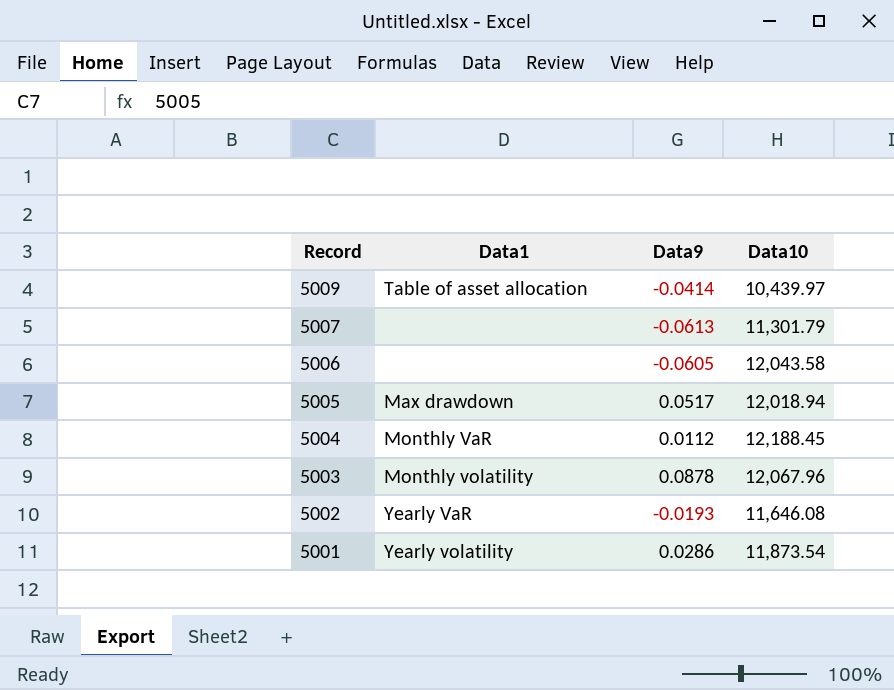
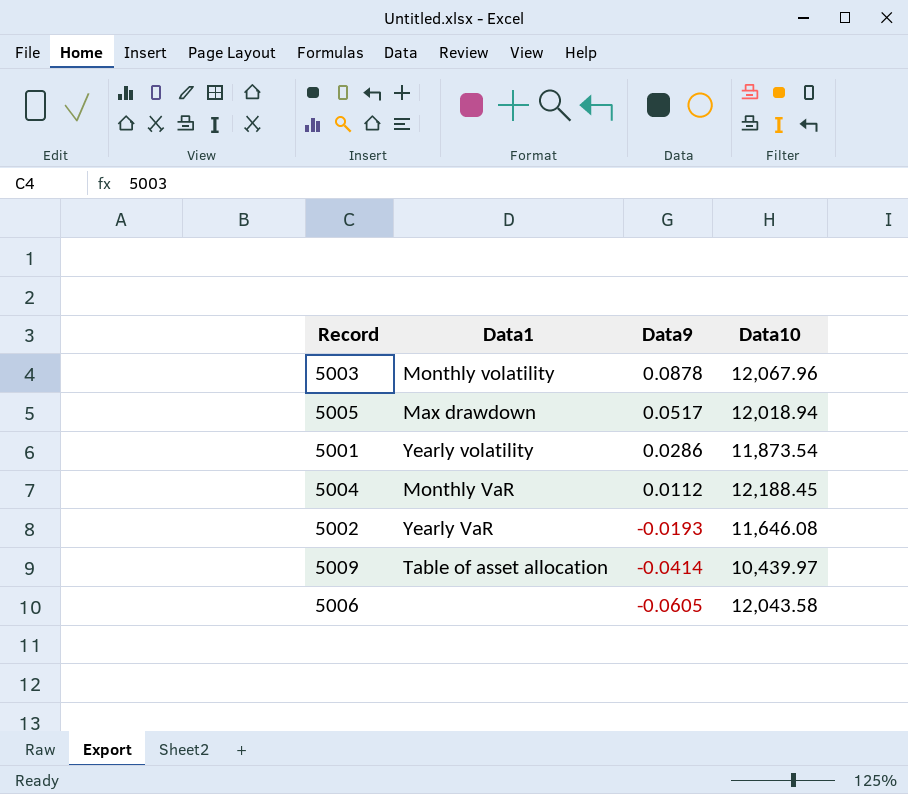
row order: Record descending -> Data9 descending
row 5007: none | -0.0613 | 11,301.79 -> none

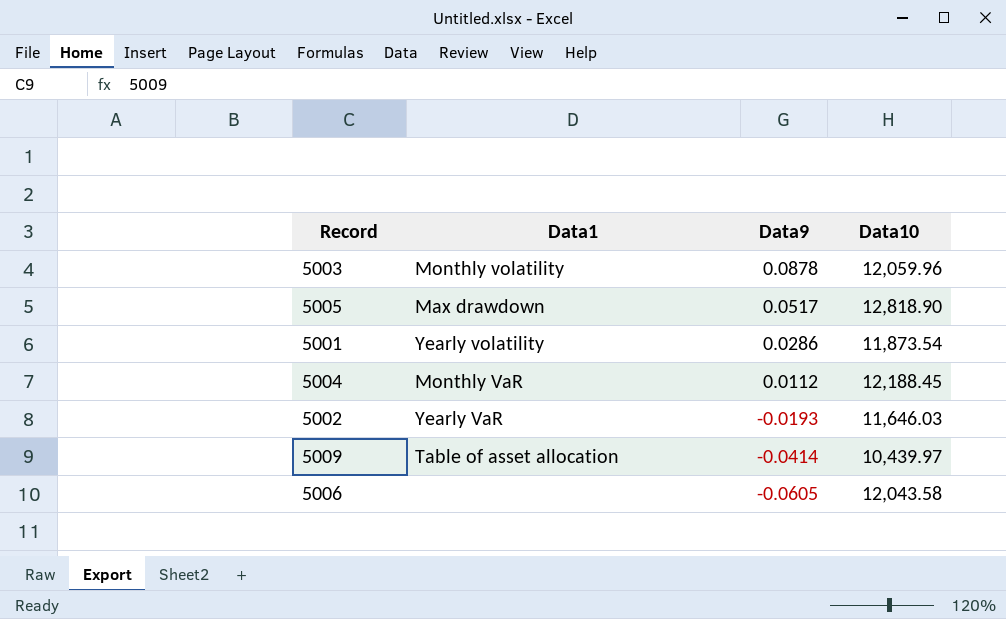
5003 | Data10: 12,067.96 -> 12,059.96
5005 | Data10: 12,018.94 -> 12,818.90
5002 | Data10: 11,646.08 -> 11,646.03

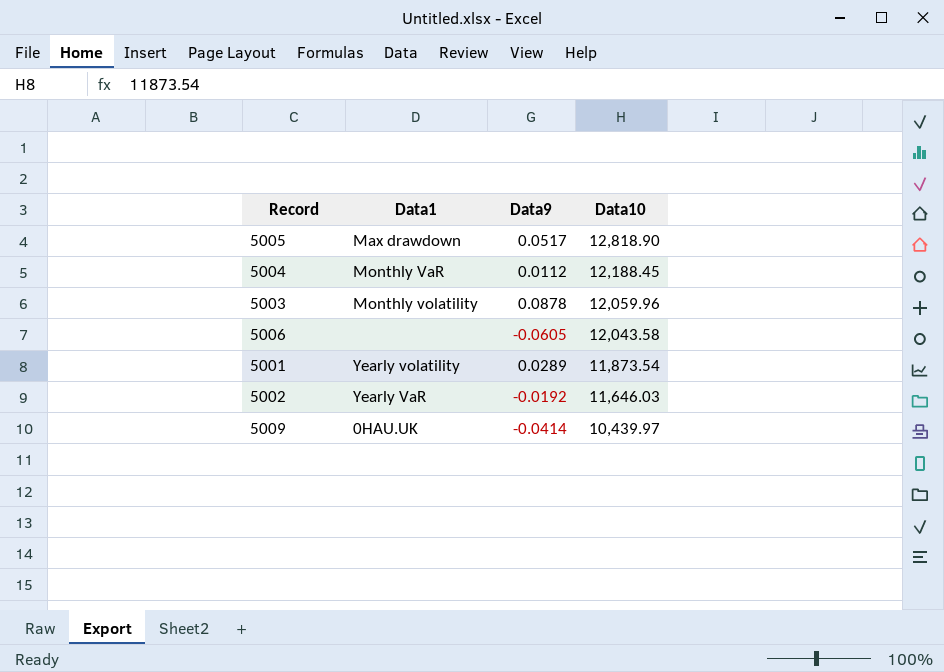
row order: Data9 descending -> Data10 descending
5001 | Data9: 0.0286 -> 0.0289
5002 | Data9: -0.0193 -> -0.0192
5009 | Data1: Table of asset allocation -> 0HAU.UK

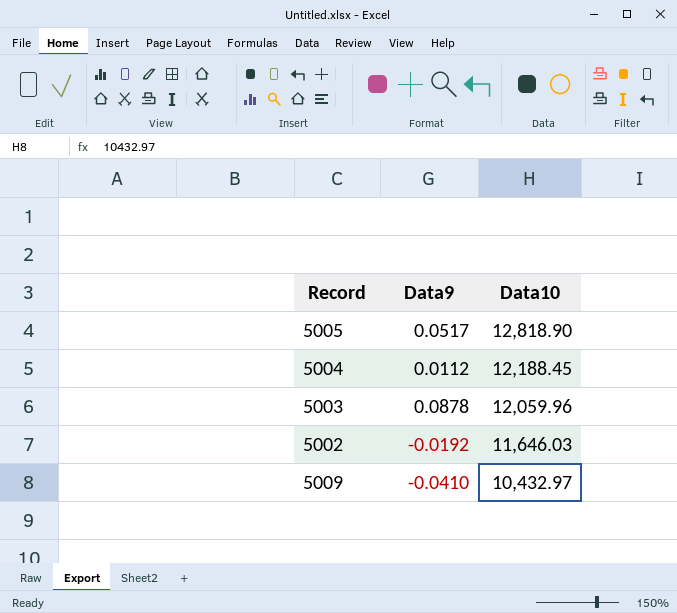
column Data1 | position: 2 -> none
row 5006: none | -0.0605 | 12,043.58 -> none
row 5001: Yearly volatility | 0.0289 | 11,873.54 -> none
5009 | Data9: -0.0414 -> -0.0410
5009 | Data10: 10,439.97 -> 10,432.97

